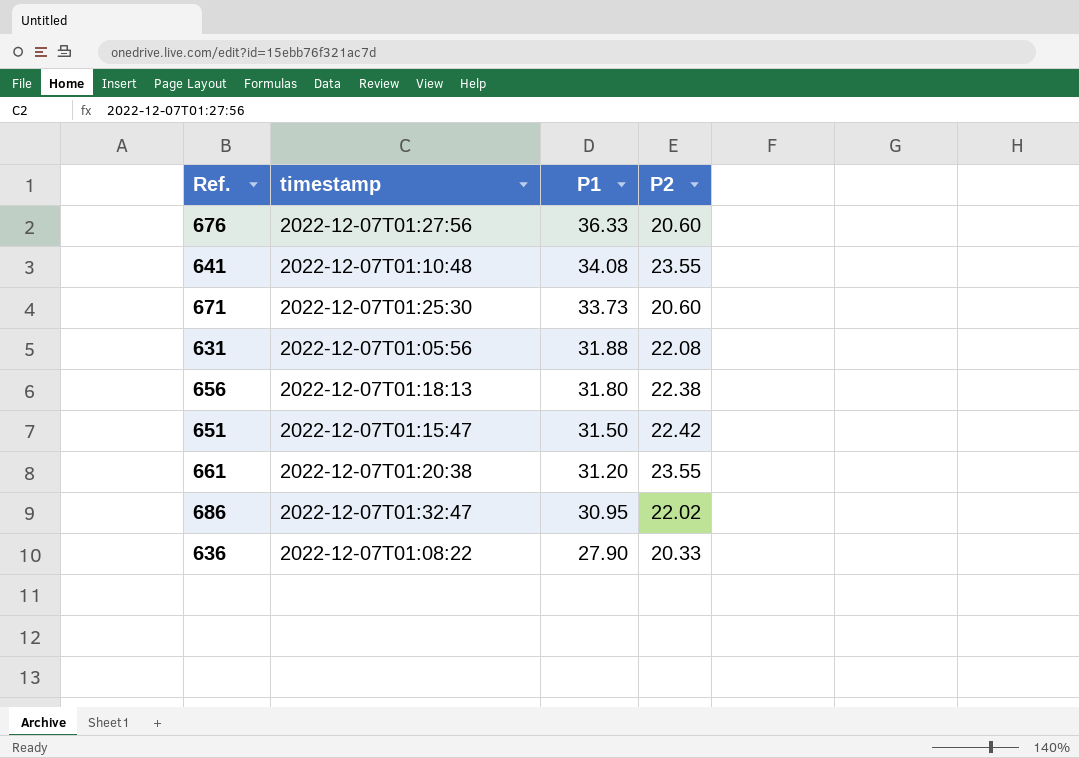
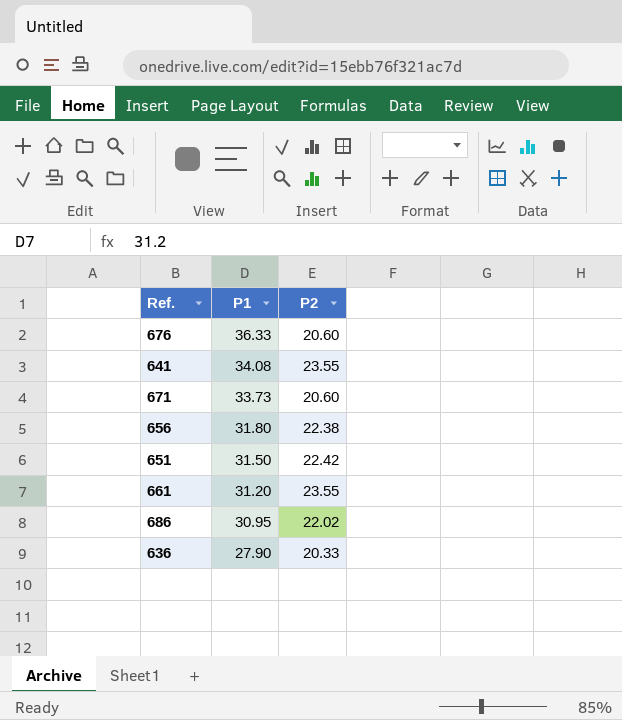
column timestamp | position: 2 -> none
row 631: 2022-12-07T01:05:56 | 31.88 | 22.08 -> none

